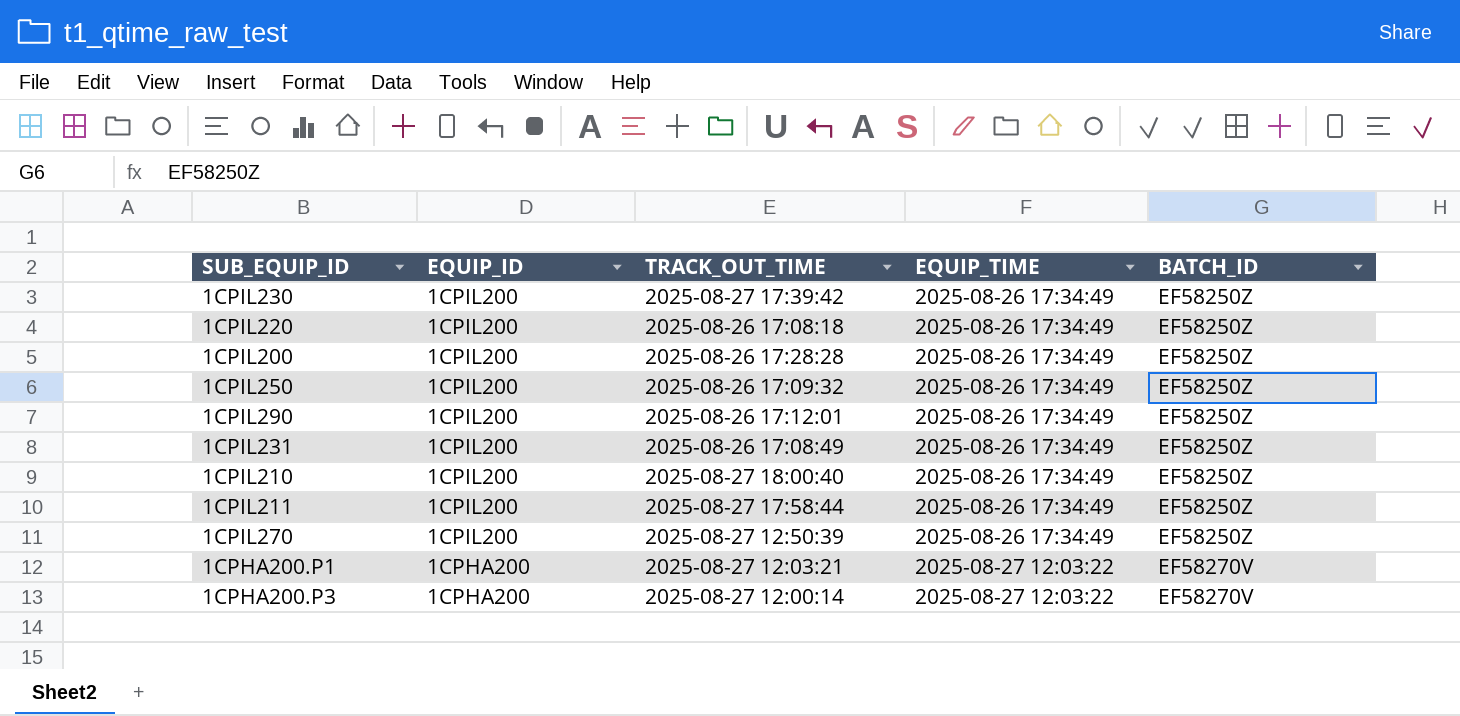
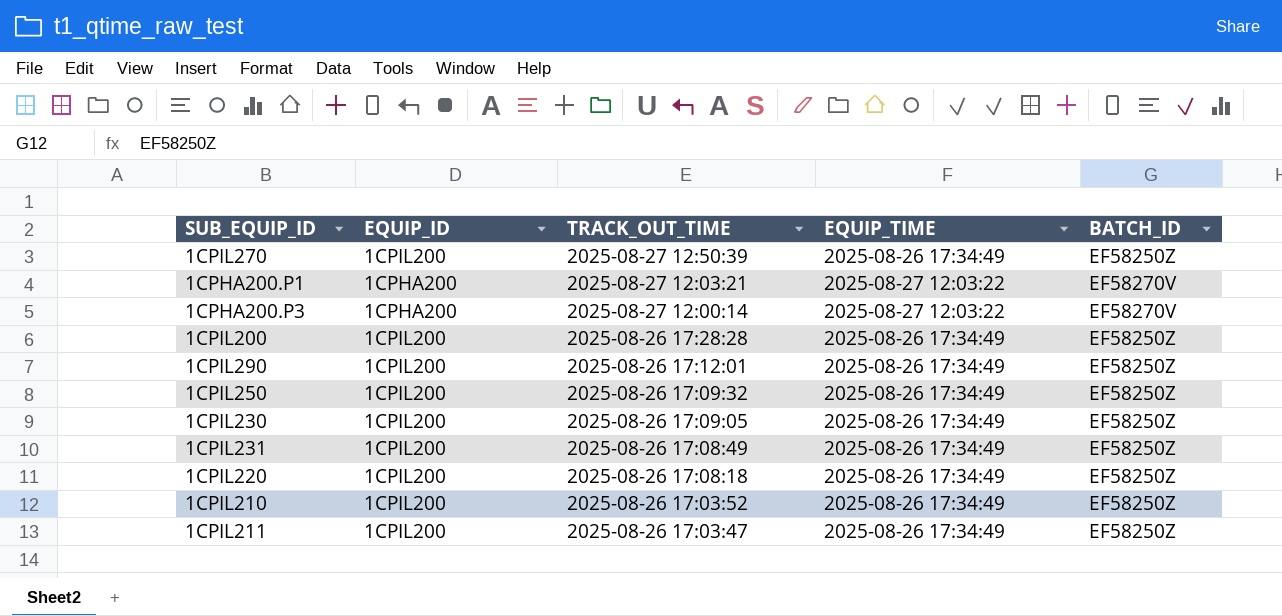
row order: EQUIP_ID descending -> TRACK_OUT_TIME descending
1CPIL230 | TRACK_OUT_TIME: 2025-08-27 17:39:42 -> 2025-08-26 17:09:05
1CPIL210 | TRACK_OUT_TIME: 2025-08-27 18:00:40 -> 2025-08-26 17:03:52
1CPIL211 | TRACK_OUT_TIME: 2025-08-27 17:58:44 -> 2025-08-26 17:03:47

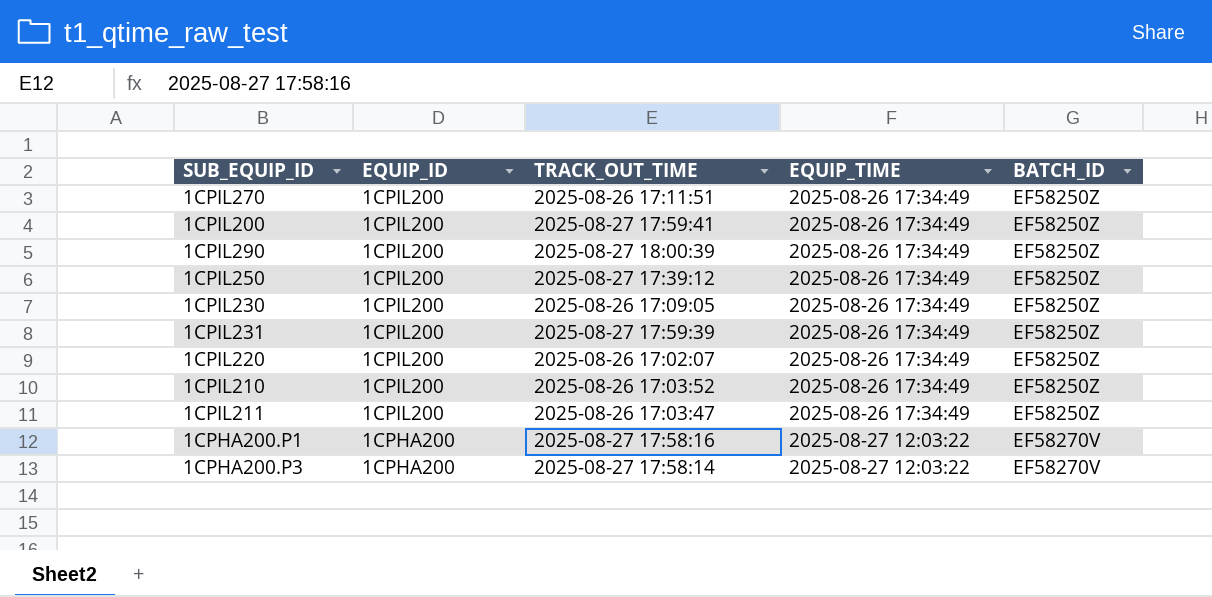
row order: TRACK_OUT_TIME descending -> EQUIP_ID descending
1CPIL270 | TRACK_OUT_TIME: 2025-08-27 12:50:39 -> 2025-08-26 17:11:51
1CPIL200 | TRACK_OUT_TIME: 2025-08-26 17:28:28 -> 2025-08-27 17:59:41
1CPIL290 | TRACK_OUT_TIME: 2025-08-26 17:12:01 -> 2025-08-27 18:00:39
1CPIL250 | TRACK_OUT_TIME: 2025-08-26 17:09:32 -> 2025-08-27 17:39:12
1CPIL231 | TRACK_OUT_TIME: 2025-08-26 17:08:49 -> 2025-08-27 17:59:39
1CPIL220 | TRACK_OUT_TIME: 2025-08-26 17:08:18 -> 2025-08-26 17:02:07
1CPHA200.P1 | TRACK_OUT_TIME: 2025-08-27 12:03:21 -> 2025-08-27 17:58:16
1CPHA200.P3 | TRACK_OUT_TIME: 2025-08-27 12:00:14 -> 2025-08-27 17:58:14

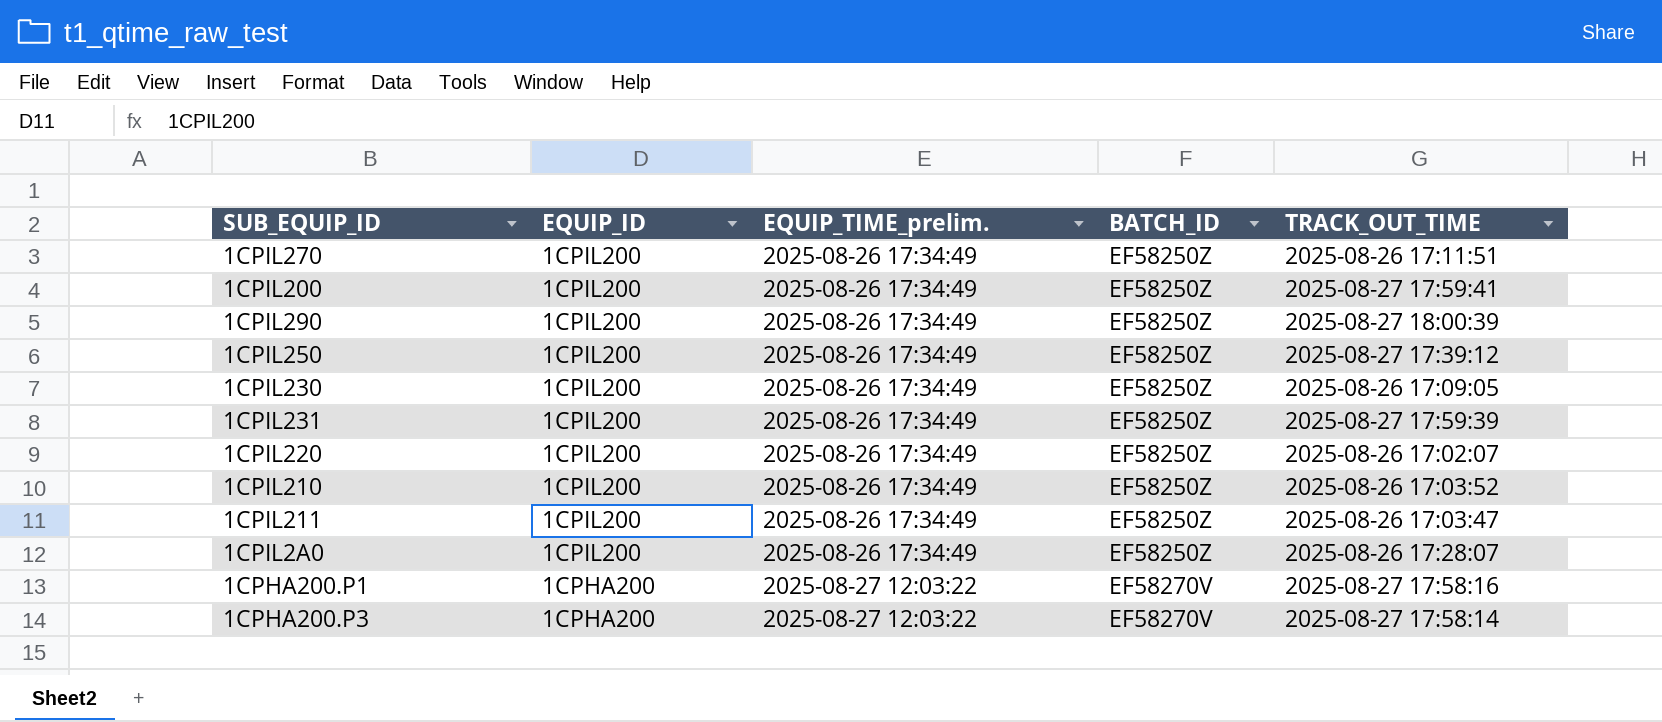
column name: EQUIP_TIME -> EQUIP_TIME_prelim.
column TRACK_OUT_TIME | position: 3 -> 5
row 1CPIL2A0: none -> 1CPIL200 | 2025-08-26 17:34:49 | EF58250Z | 2025-08-26 17:28:07

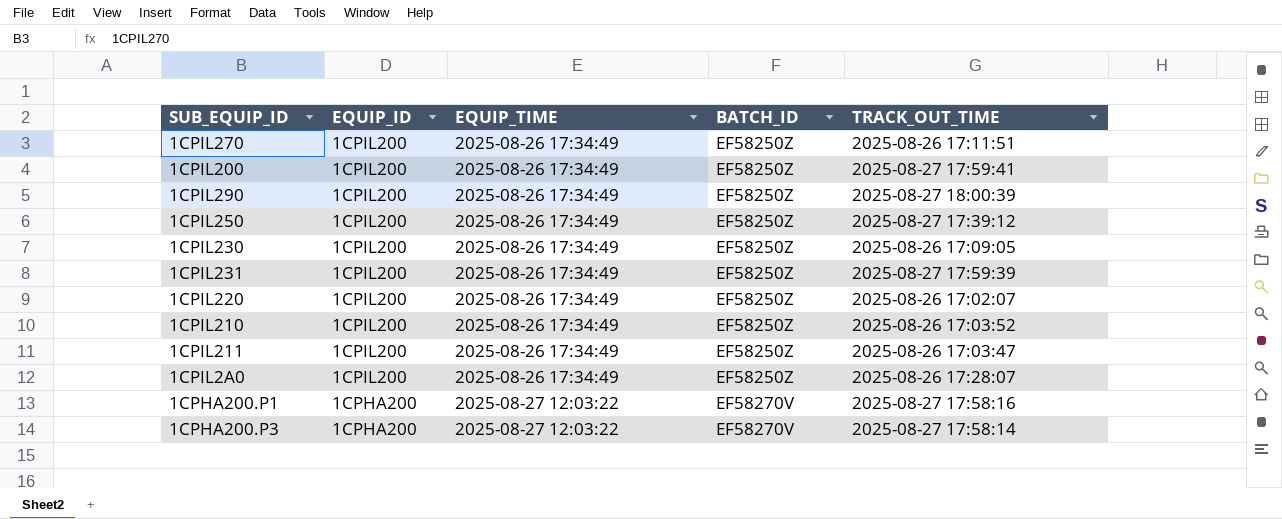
column name: EQUIP_TIME_prelim. -> EQUIP_TIME

